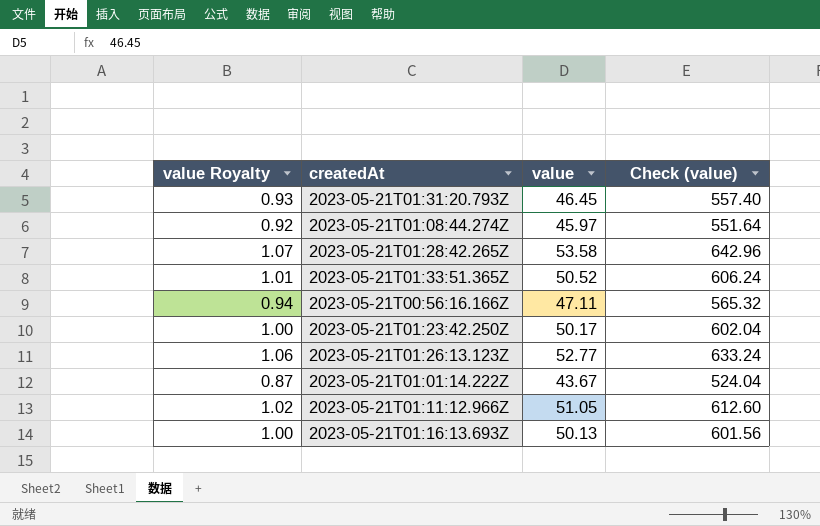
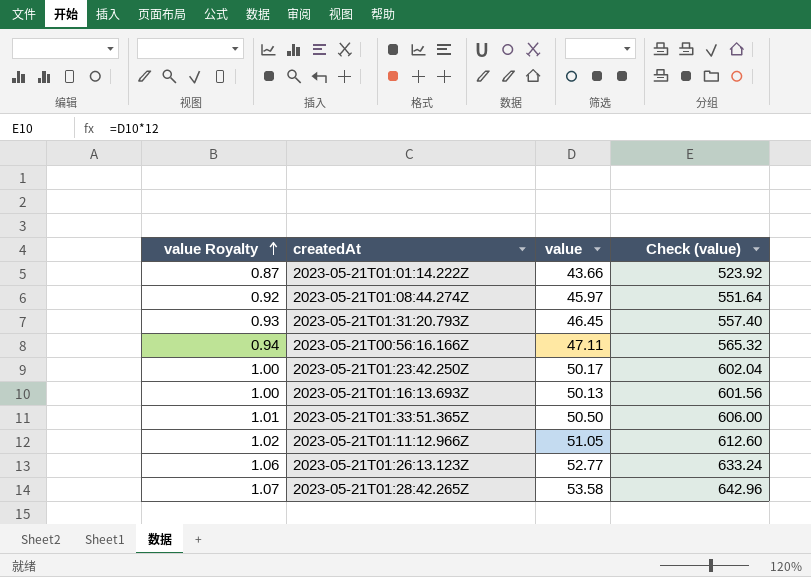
row order: none -> value Royalty ascending
2023-05-21T01:01:14.222Z | value: 43.67 -> 43.66
2023-05-21T01:01:14.222Z | Check (value): 524.04 -> 523.92
2023-05-21T01:33:51.365Z | value: 50.52 -> 50.50
2023-05-21T01:33:51.365Z | Check (value): 606.24 -> 606.00

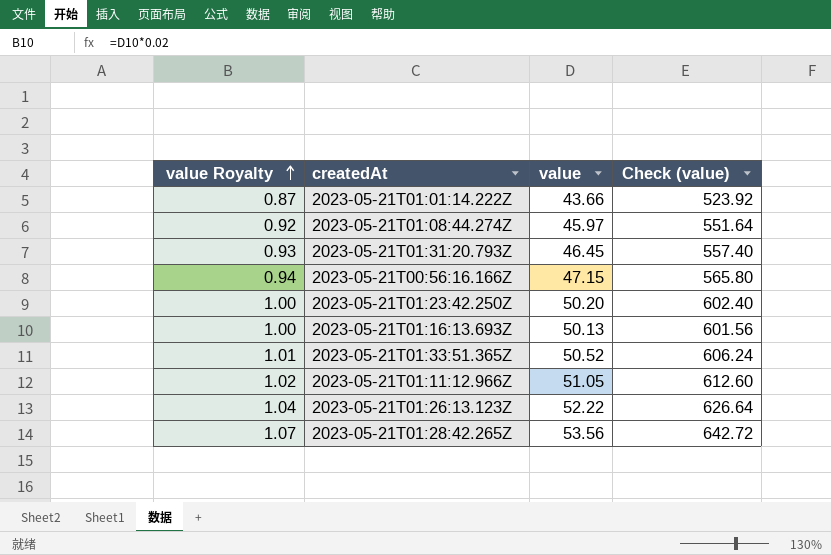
2023-05-21T00:56:16.166Z | value: 47.11 -> 47.15
2023-05-21T00:56:16.166Z | Check (value): 565.32 -> 565.80
2023-05-21T01:23:42.250Z | value: 50.17 -> 50.20
2023-05-21T01:23:42.250Z | Check (value): 602.04 -> 602.40
2023-05-21T01:33:51.365Z | value: 50.50 -> 50.52
2023-05-21T01:33:51.365Z | Check (value): 606.00 -> 606.24
2023-05-21T01:26:13.123Z | value Royalty: 1.06 -> 1.04
2023-05-21T01:26:13.123Z | value: 52.77 -> 52.22
2023-05-21T01:26:13.123Z | Check (value): 633.24 -> 626.64
2023-05-21T01:28:42.265Z | value: 53.58 -> 53.56
2023-05-21T01:28:42.265Z | Check (value): 642.96 -> 642.72

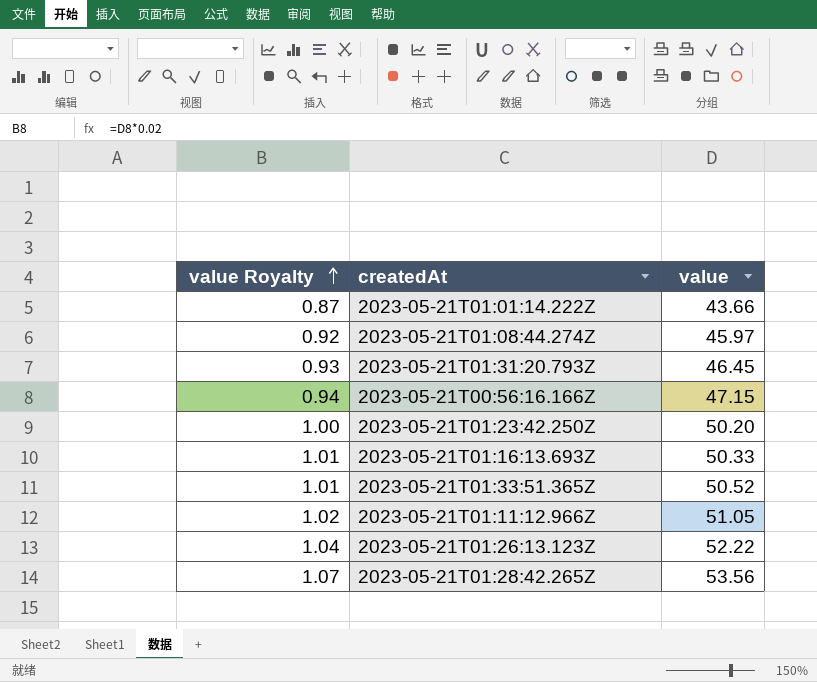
column Check (value) | formula: [value] * 12 -> none
2023-05-21T01:16:13.693Z | value Royalty: 1.00 -> 1.01
2023-05-21T01:16:13.693Z | value: 50.13 -> 50.33

